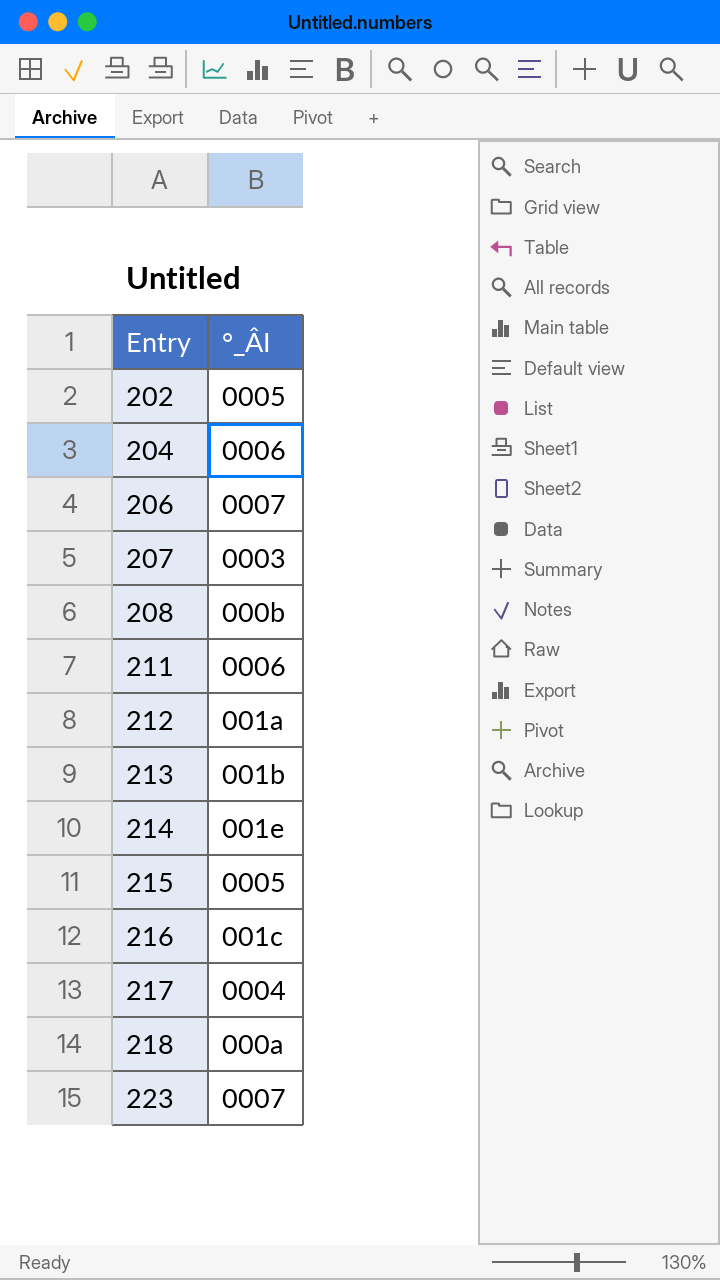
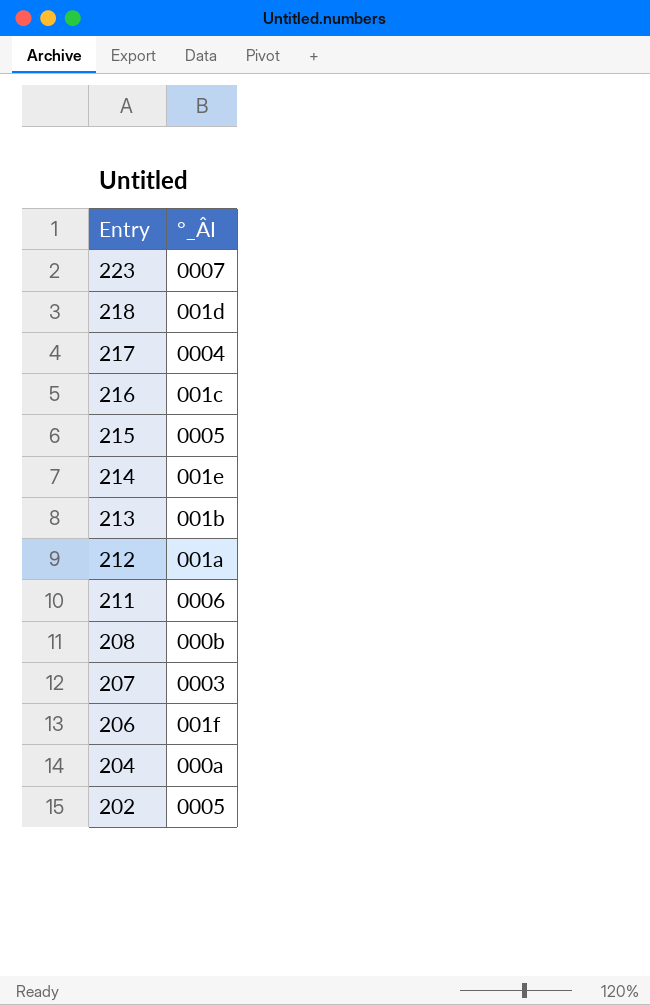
row order: Entry ascending -> Entry descending
218 | °_ÂI: 000a -> 001d
206 | °_ÂI: 0007 -> 001f
204 | °_ÂI: 0006 -> 000a

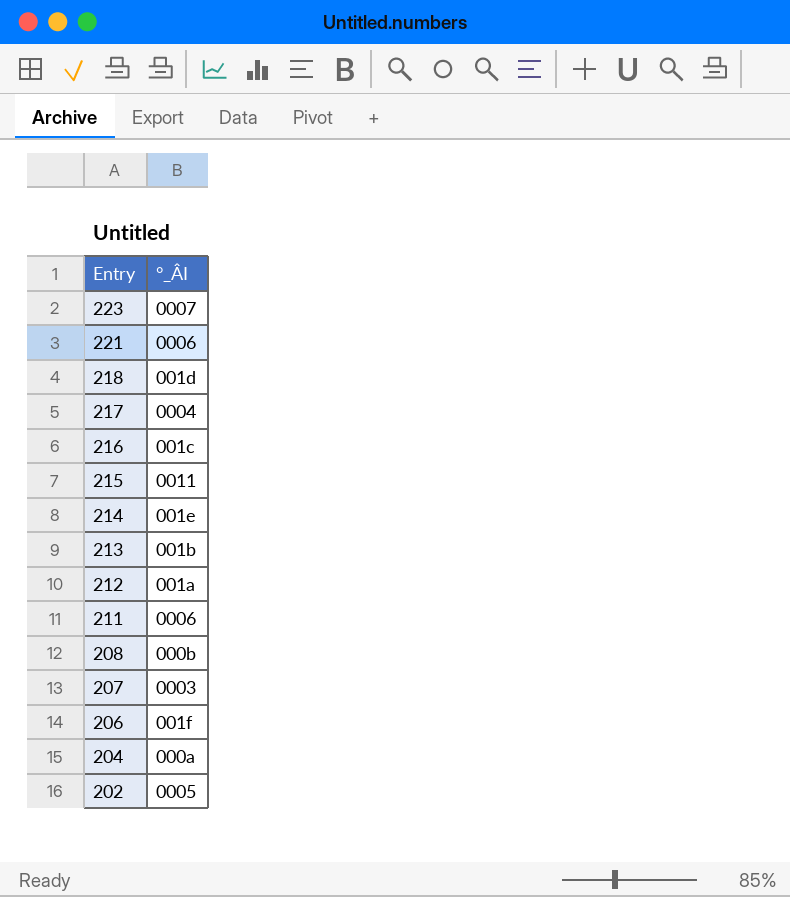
row 221: none -> 0006
215 | °_ÂI: 0005 -> 0011

